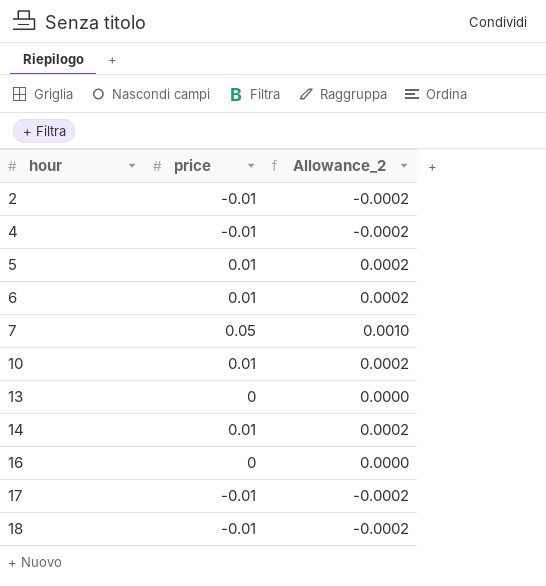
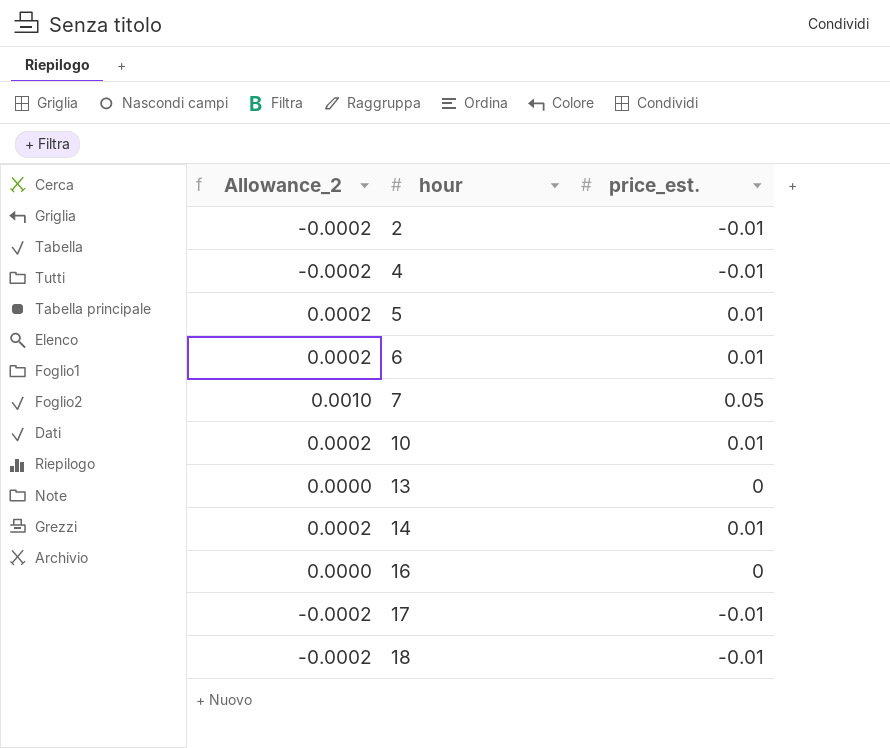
column Allowance_2 | position: 3 -> 1
column name: price -> price_est.

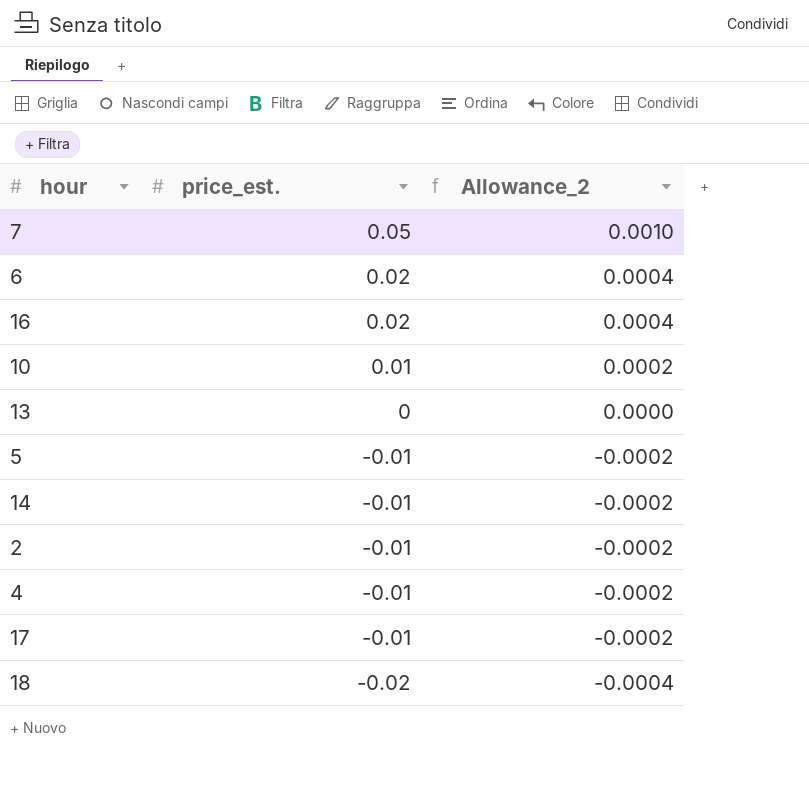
row order: hour ascending -> price_est. descending
column Allowance_2 | position: 1 -> 3
6 | price_est.: 0.01 -> 0.02
6 | Allowance_2: 0.0002 -> 0.0004
16 | price_est.: 0 -> 0.02
16 | Allowance_2: 0.0000 -> 0.0004
5 | price_est.: 0.01 -> -0.01
5 | Allowance_2: 0.0002 -> -0.0002
14 | price_est.: 0.01 -> -0.01
14 | Allowance_2: 0.0002 -> -0.0002
18 | price_est.: -0.01 -> -0.02
18 | Allowance_2: -0.0002 -> -0.0004

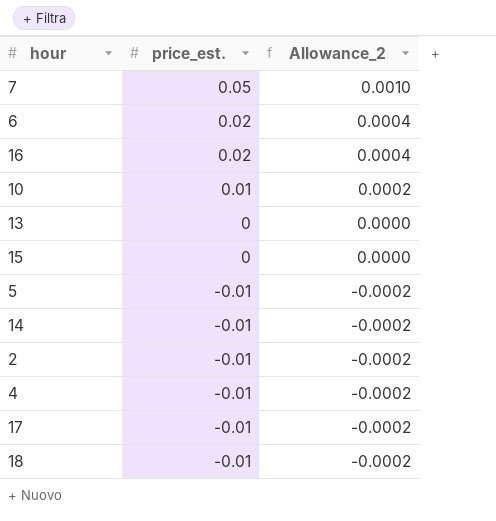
row 15: none -> 0 | 0.0000
18 | price_est.: -0.02 -> -0.01
18 | Allowance_2: -0.0004 -> -0.0002

